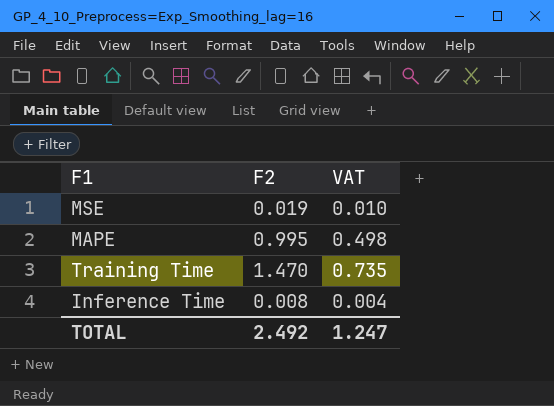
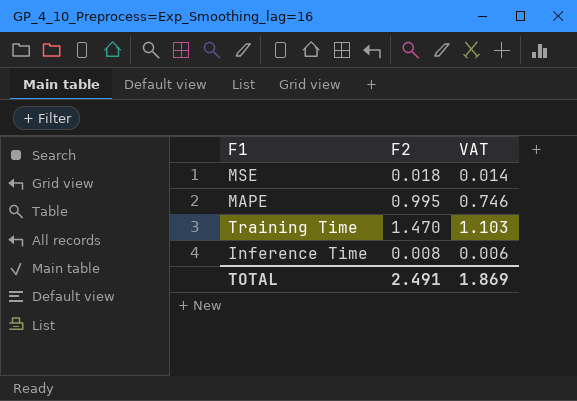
column VAT | formula: [F2] * 0.5 -> [F2] * 0.75
MSE | F2: 0.019 -> 0.018
TOTAL | F2: 2.492 -> 2.491
TOTAL | VAT: 1.247 -> 1.869

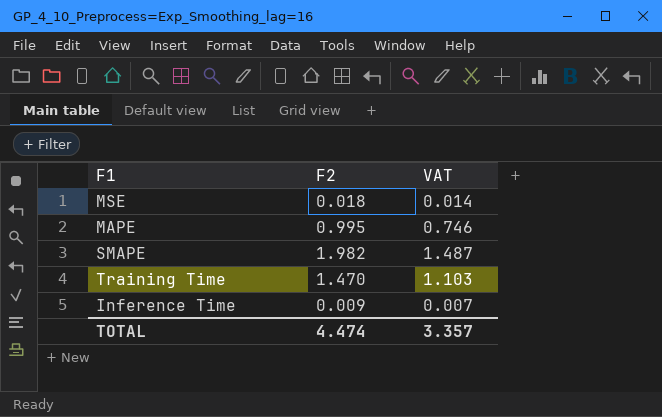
row SMAPE: none -> 1.982 | 1.487
Inference Time | F2: 0.008 -> 0.009
Inference Time | VAT: 0.006 -> 0.007
TOTAL | F2: 2.491 -> 4.474
TOTAL | VAT: 1.869 -> 3.357

